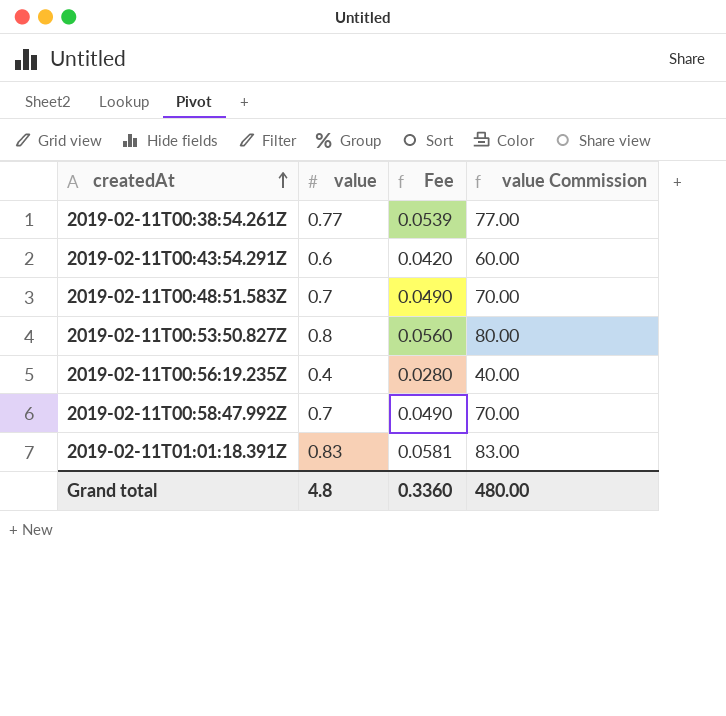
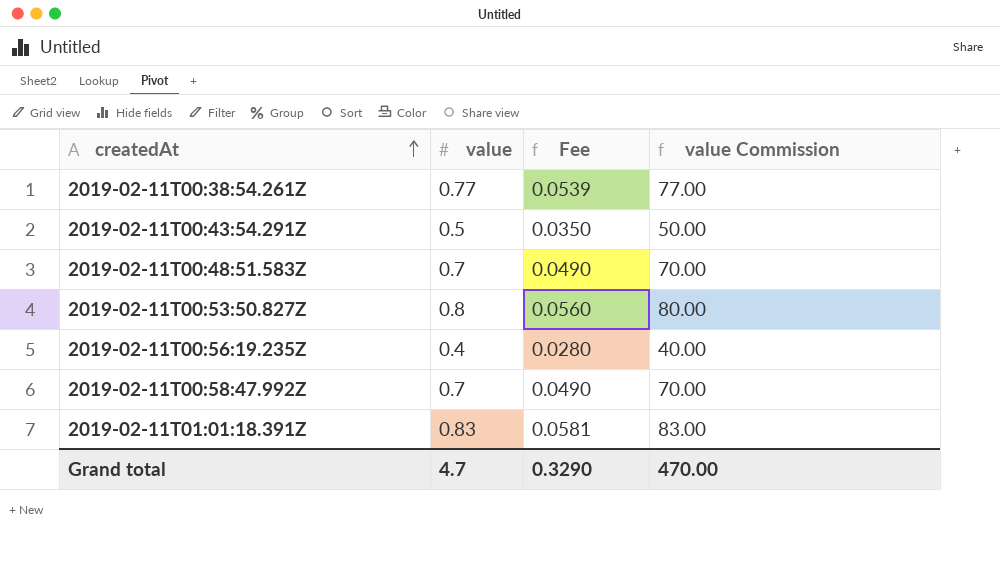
2019-02-11T00:43:54.291Z | value: 0.6 -> 0.5
2019-02-11T00:43:54.291Z | Fee: 0.0420 -> 0.0350
2019-02-11T00:43:54.291Z | value Commission: 60.00 -> 50.00
Grand total | value: 4.8 -> 4.7
Grand total | Fee: 0.3360 -> 0.3290
Grand total | value Commission: 480.00 -> 470.00

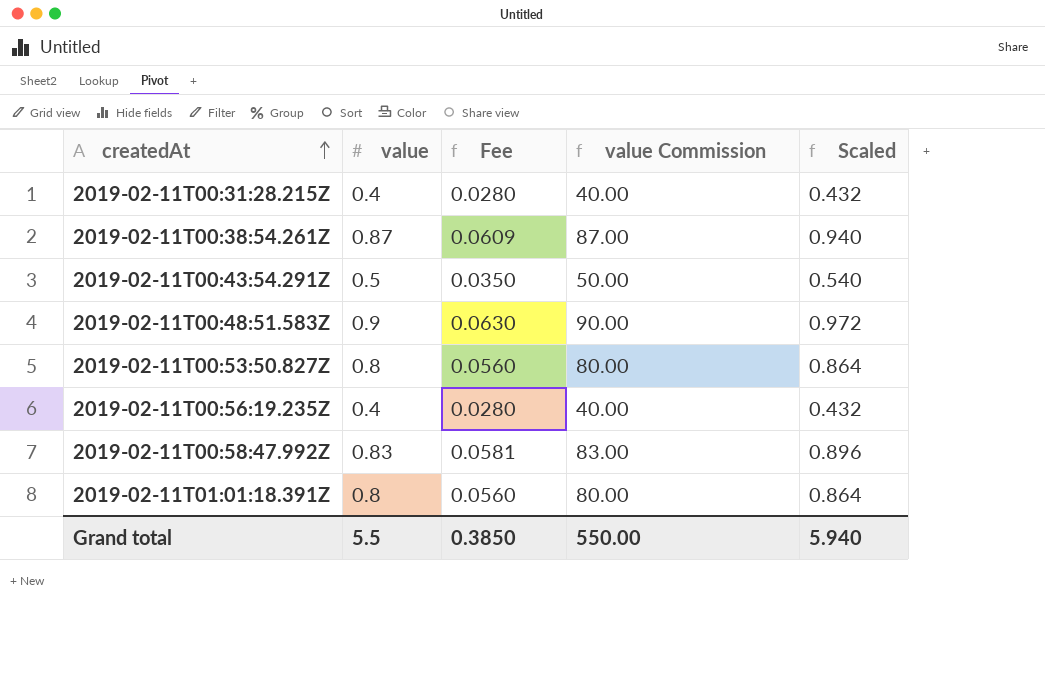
column Scaled | formula: none -> [value] * 1.08
row 2019-02-11T00:31:28.215Z: none -> 0.4 | 0.0280 | 40.00 | 0.432
2019-02-11T00:38:54.261Z | value: 0.77 -> 0.87
2019-02-11T00:38:54.261Z | Fee: 0.0539 -> 0.0609
2019-02-11T00:38:54.261Z | value Commission: 77.00 -> 87.00
2019-02-11T00:48:51.583Z | value: 0.7 -> 0.9
2019-02-11T00:48:51.583Z | Fee: 0.0490 -> 0.0630
2019-02-11T00:48:51.583Z | value Commission: 70.00 -> 90.00
2019-02-11T00:58:47.992Z | value: 0.7 -> 0.83
2019-02-11T00:58:47.992Z | Fee: 0.0490 -> 0.0581
2019-02-11T00:58:47.992Z | value Commission: 70.00 -> 83.00
2019-02-11T01:01:18.391Z | value: 0.83 -> 0.8
2019-02-11T01:01:18.391Z | Fee: 0.0581 -> 0.0560
2019-02-11T01:01:18.391Z | value Commission: 83.00 -> 80.00
Grand total | value: 4.7 -> 5.5
Grand total | Fee: 0.3290 -> 0.3850
Grand total | value Commission: 470.00 -> 550.00

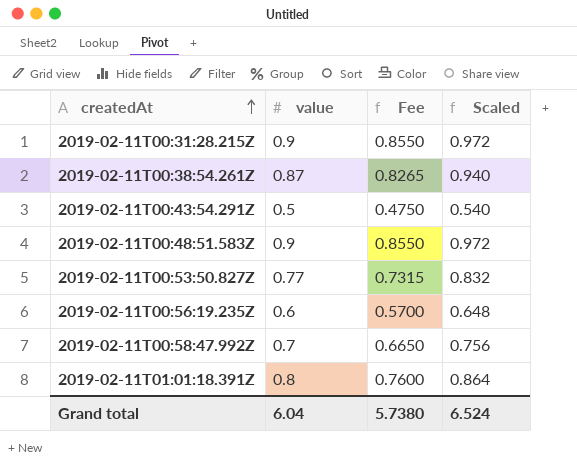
column value Commission | formula: [value] * 100 -> none
column Fee | formula: [value] * 0.07 -> [value] * 0.95
2019-02-11T00:31:28.215Z | value: 0.4 -> 0.9
2019-02-11T00:31:28.215Z | Scaled: 0.432 -> 0.972
2019-02-11T00:53:50.827Z | value: 0.8 -> 0.77
2019-02-11T00:53:50.827Z | Scaled: 0.864 -> 0.832
2019-02-11T00:56:19.235Z | value: 0.4 -> 0.6
2019-02-11T00:56:19.235Z | Scaled: 0.432 -> 0.648
2019-02-11T00:58:47.992Z | value: 0.83 -> 0.7
2019-02-11T00:58:47.992Z | Scaled: 0.896 -> 0.756
Grand total | value: 5.5 -> 6.04
Grand total | Fee: 0.3850 -> 5.7380
Grand total | Scaled: 5.940 -> 6.524

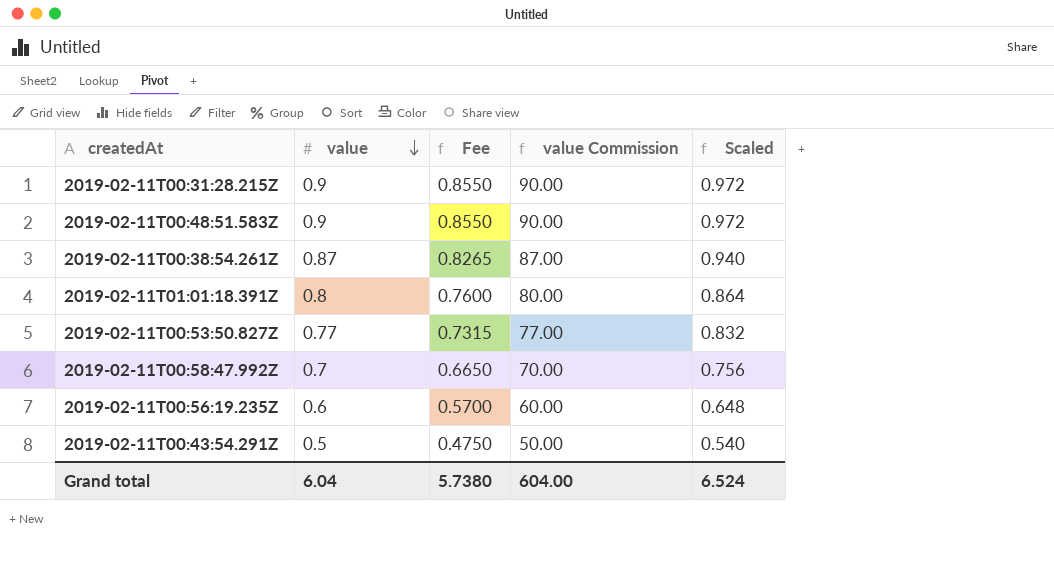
row order: createdAt ascending -> value descending
column value Commission | formula: none -> [value] * 100

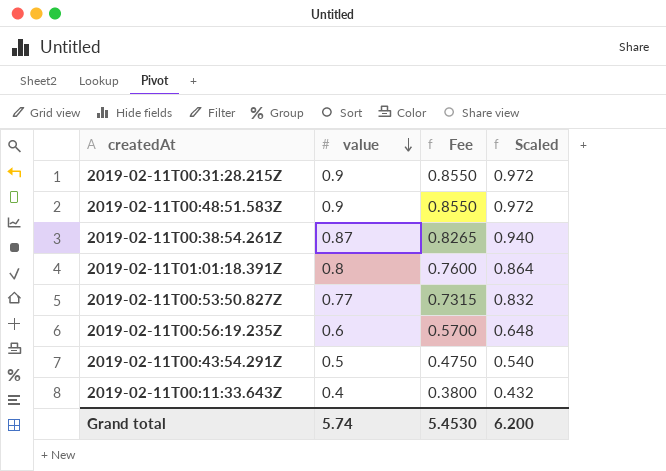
column value Commission | formula: [value] * 100 -> none
row 2019-02-11T00:58:47.992Z: 0.7 | 0.6650 | 70.00 | 0.756 -> none
row 2019-02-11T00:11:33.643Z: none -> 0.4 | 0.3800 | 0.432
Grand total | value: 6.04 -> 5.74
Grand total | Fee: 5.7380 -> 5.4530
Grand total | Scaled: 6.524 -> 6.200

